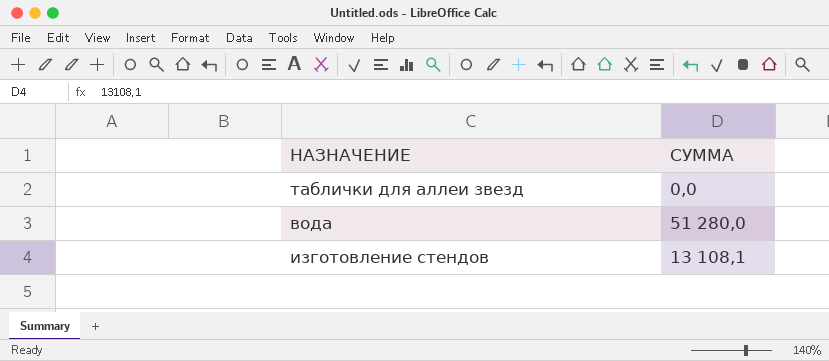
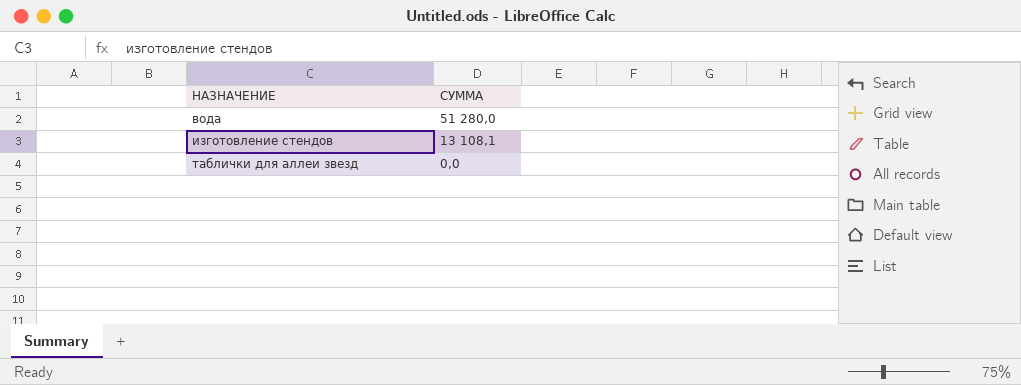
row order: none -> НАЗНАЧЕНИЕ ascending

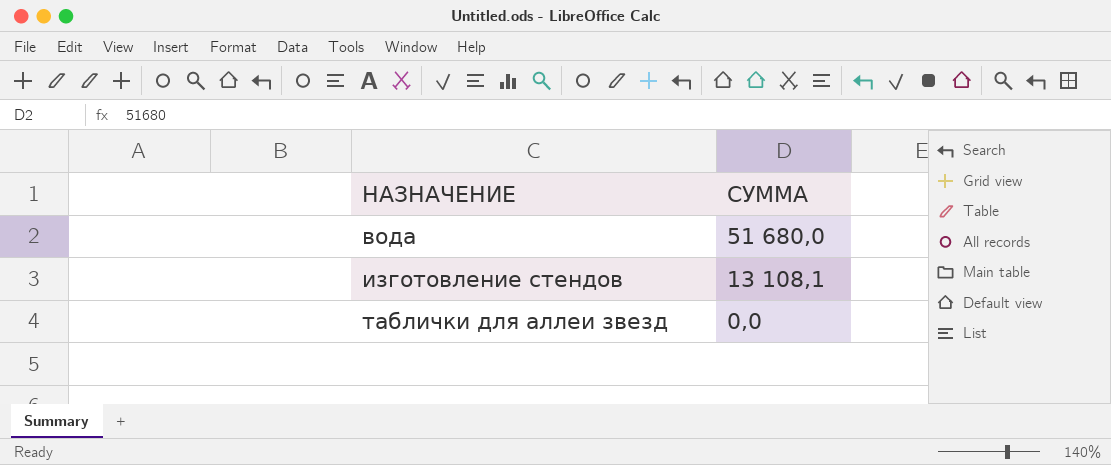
вода | СУММА: 51 280,0 -> 51 680,0

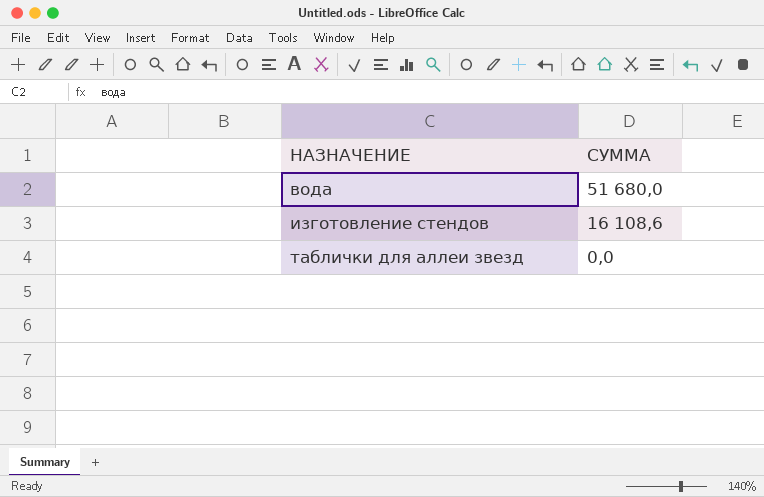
изготовление стендов | СУММА: 13 108,1 -> 16 108,6

